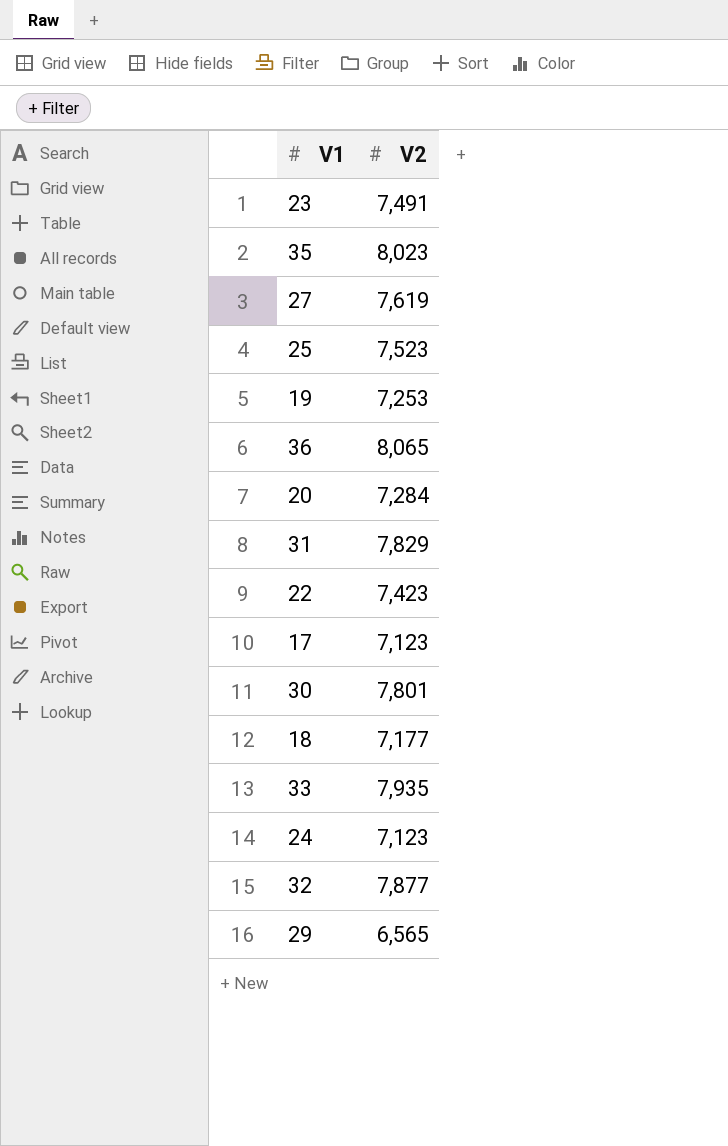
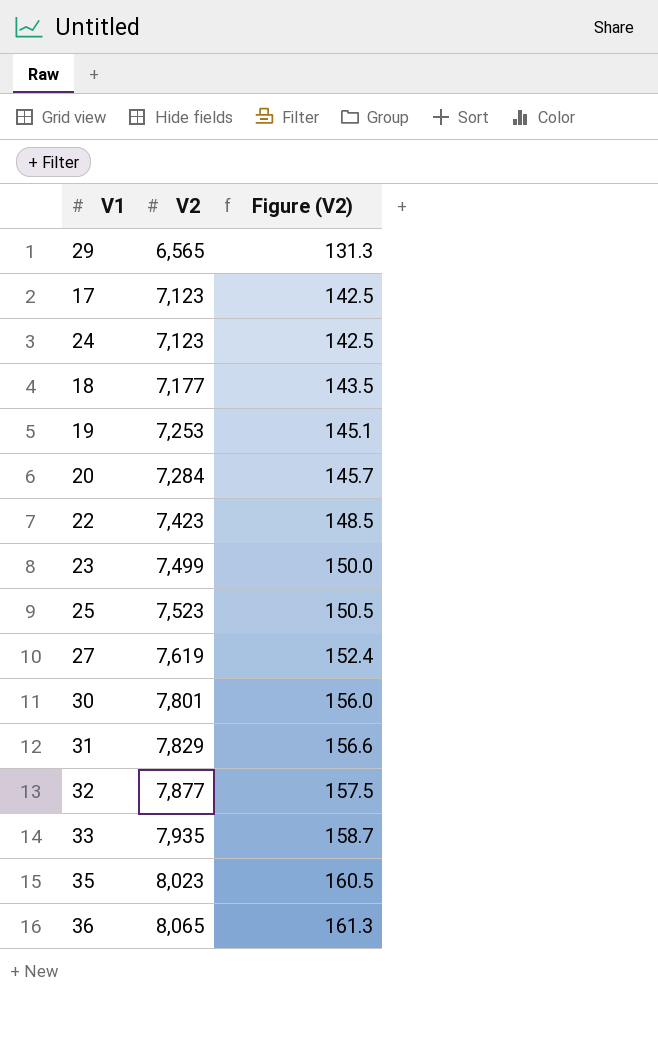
row order: none -> V2 ascending
column Figure (V2) | formula: none -> [V2] * 0.02
23 | V2: 7,491 -> 7,499

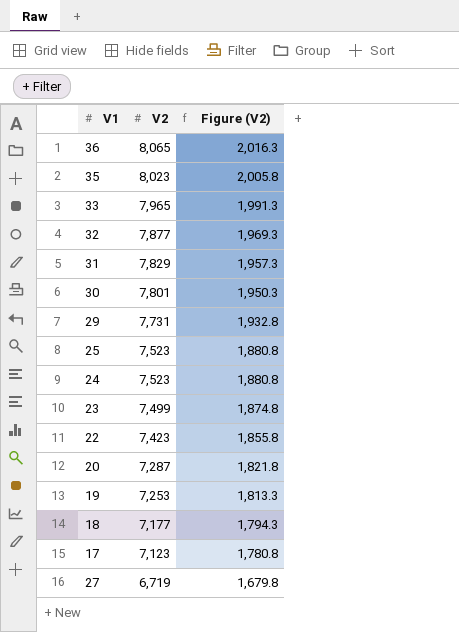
row order: V2 ascending -> V2 descending
column Figure (V2) | formula: [V2] * 0.02 -> [V2] * 0.25
33 | V2: 7,935 -> 7,965
29 | V2: 6,565 -> 7,731
24 | V2: 7,123 -> 7,523
20 | V2: 7,284 -> 7,287
27 | V2: 7,619 -> 6,719

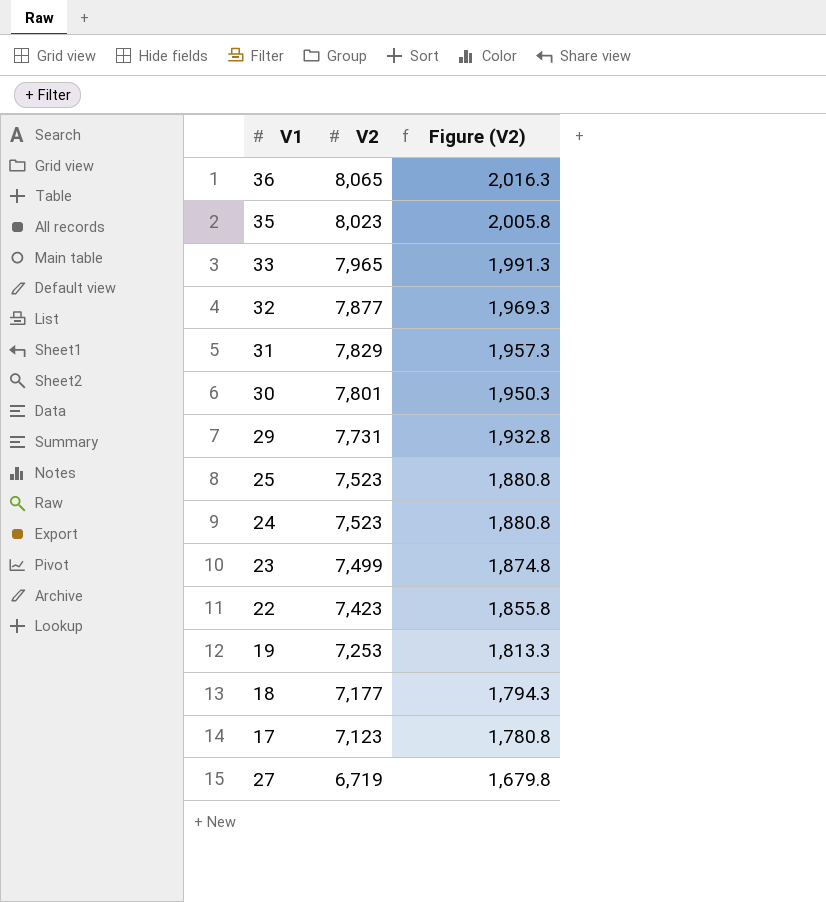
row 20: 7,287 | 1,821.8 -> none

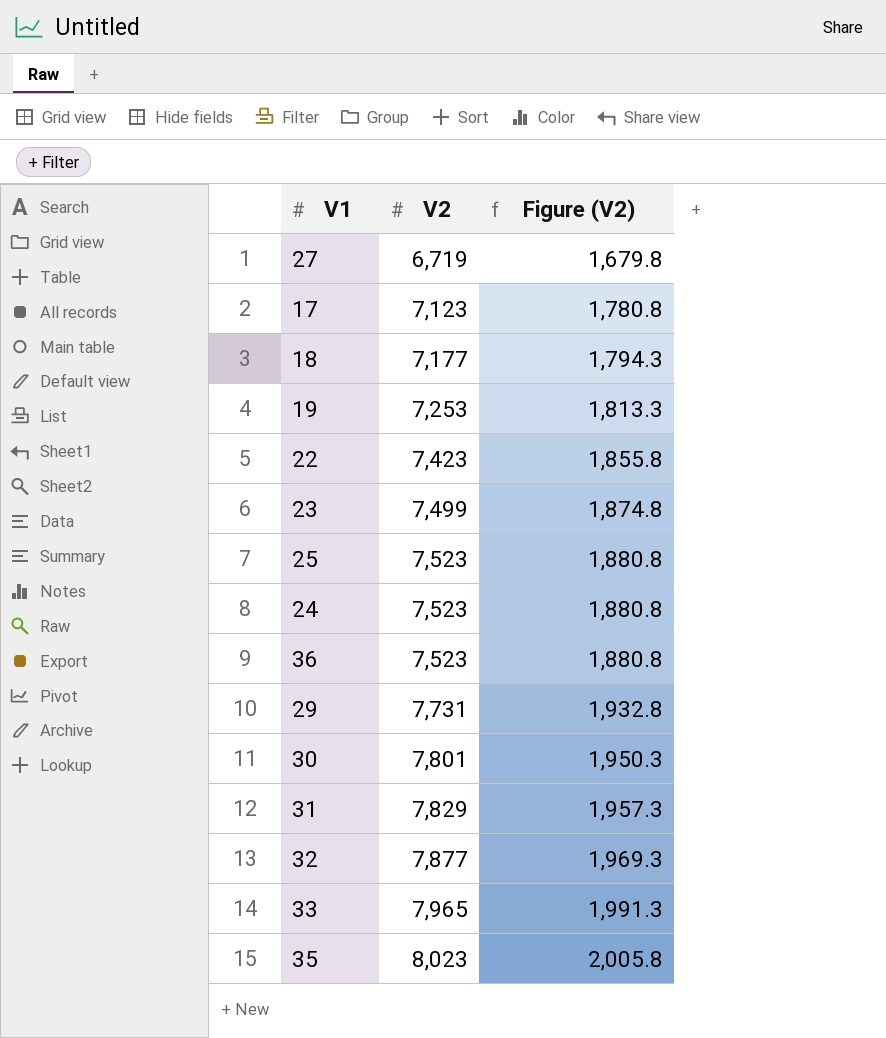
row order: V2 descending -> V2 ascending
36 | V2: 8,065 -> 7,523
36 | Figure (V2): 2,016.3 -> 1,880.8

